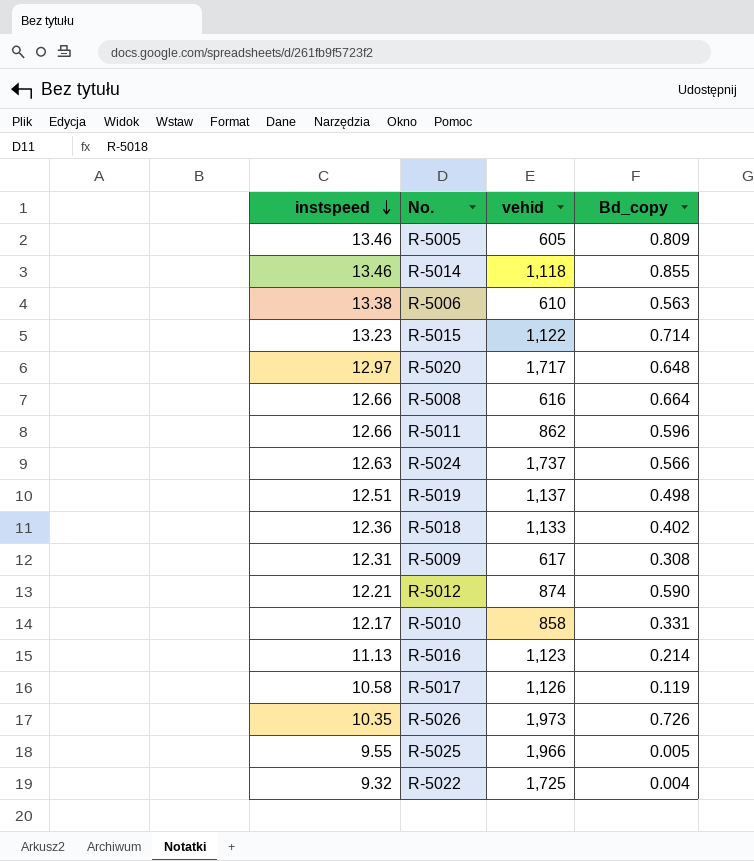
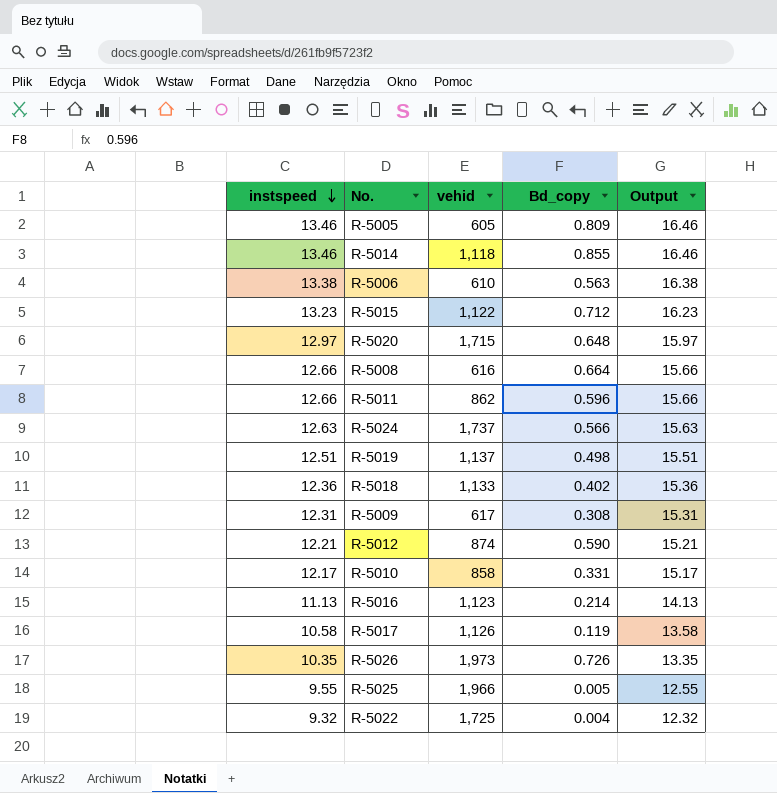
column Output | formula: none -> [instspeed] + 3
R-5015 | Bd_copy: 0.714 -> 0.712
R-5020 | vehid: 1,717 -> 1,715

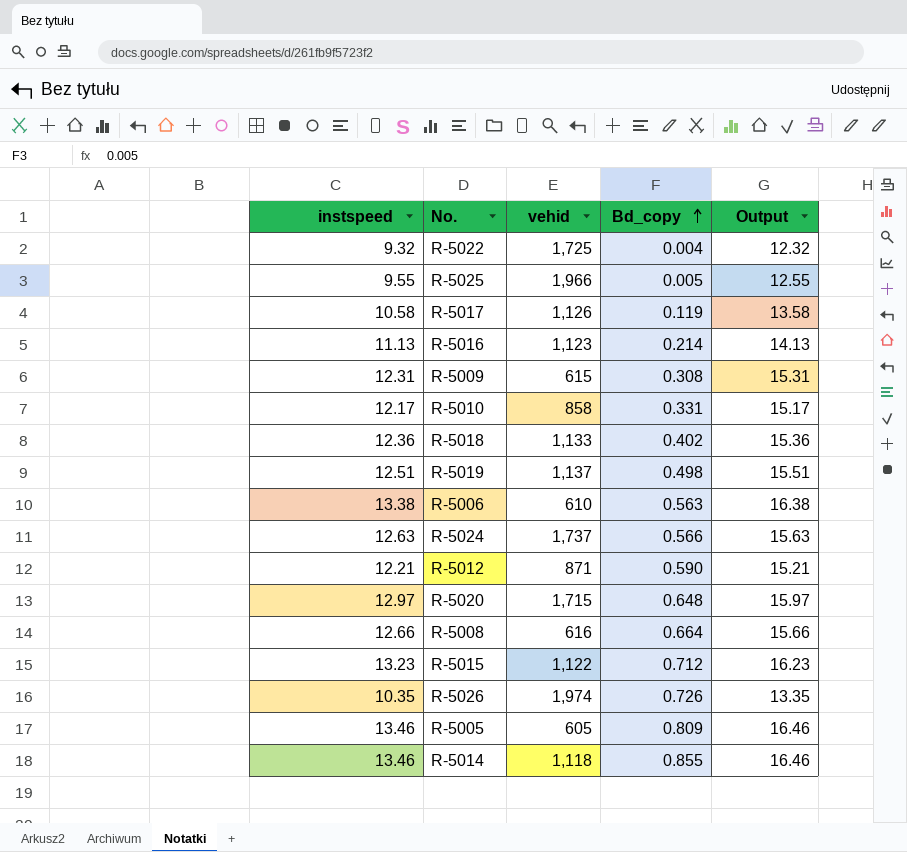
row order: instspeed descending -> Bd_copy ascending
row R-5011: 12.66 | 862 | 0.596 | 15.66 -> none
R-5009 | vehid: 617 -> 615
R-5012 | vehid: 874 -> 871
R-5026 | vehid: 1,973 -> 1,974

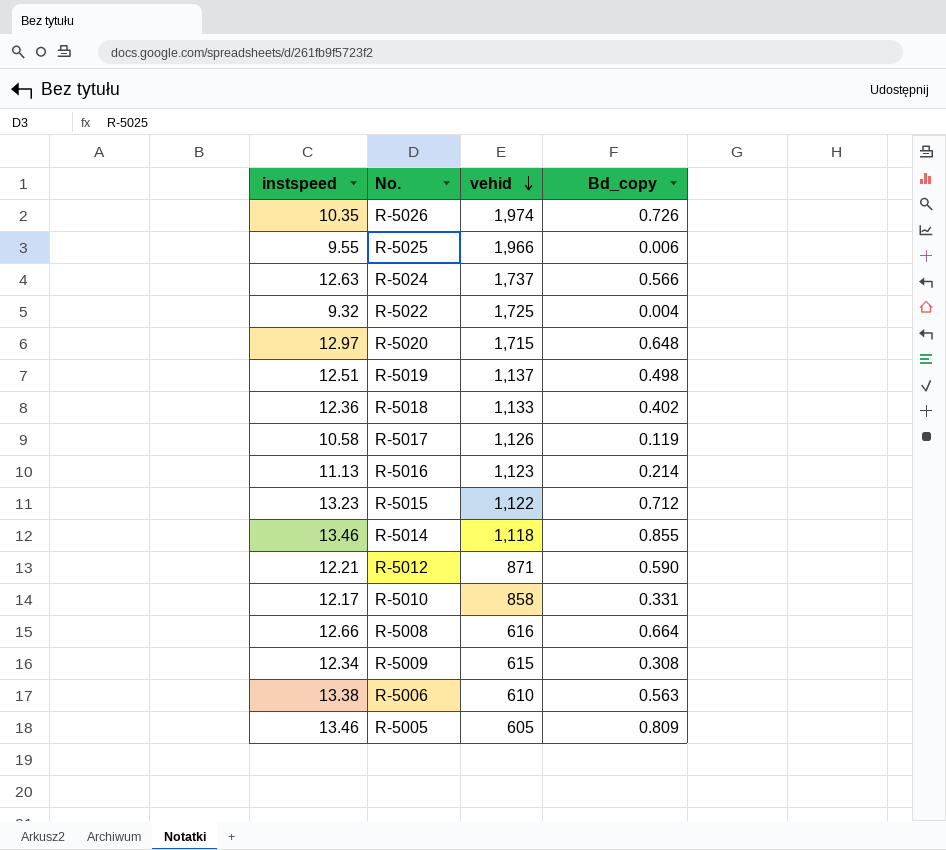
row order: Bd_copy ascending -> vehid descending
column Output | formula: [instspeed] + 3 -> none
R-5025 | Bd_copy: 0.005 -> 0.006
R-5009 | instspeed: 12.31 -> 12.34

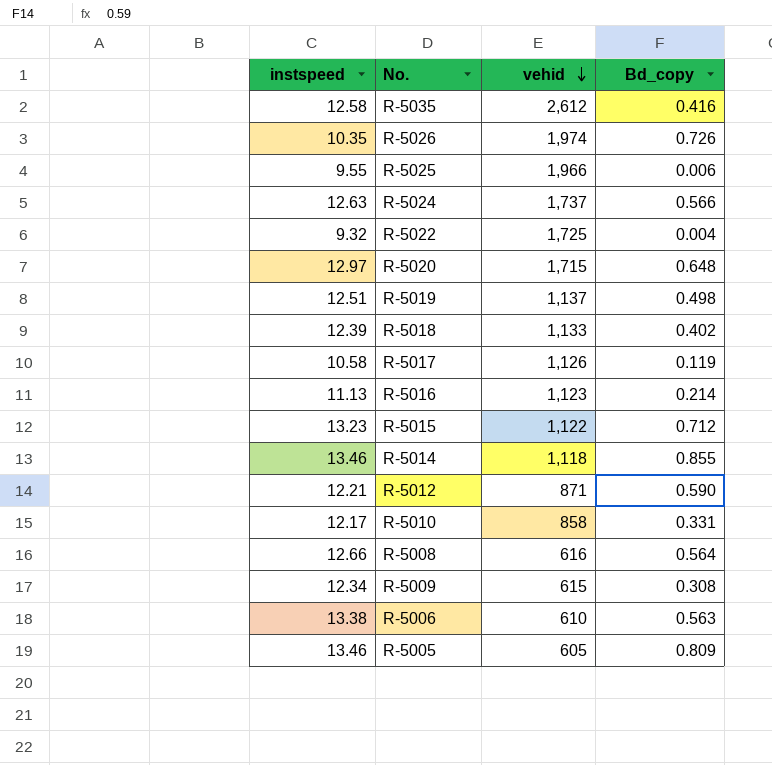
row R-5035: none -> 12.58 | 2,612 | 0.416
R-5018 | instspeed: 12.36 -> 12.39
R-5008 | Bd_copy: 0.664 -> 0.564

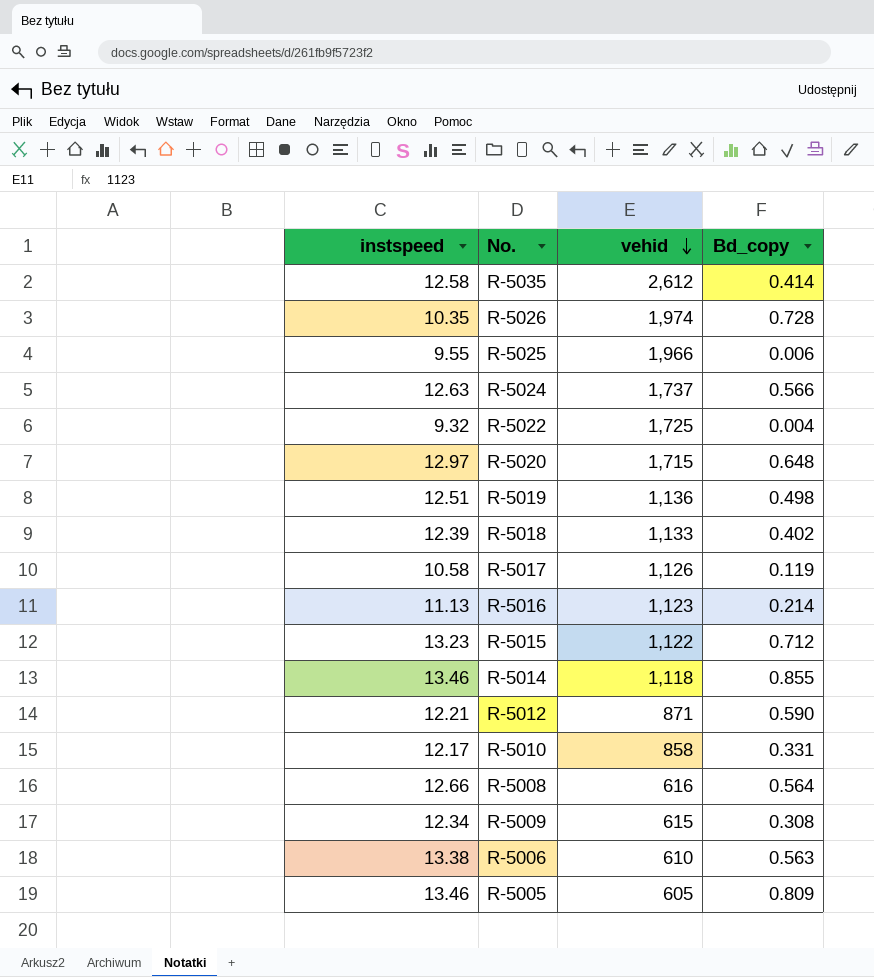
R-5035 | Bd_copy: 0.416 -> 0.414
R-5026 | Bd_copy: 0.726 -> 0.728
R-5019 | vehid: 1,137 -> 1,136

